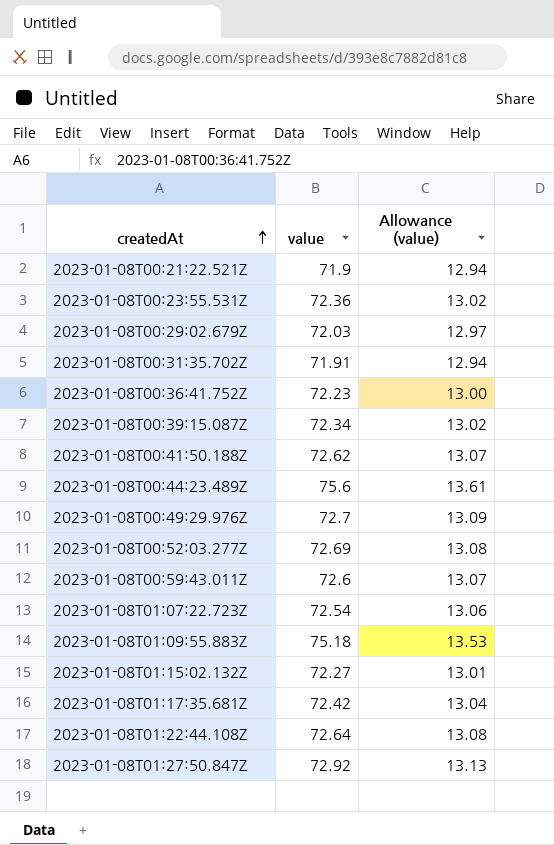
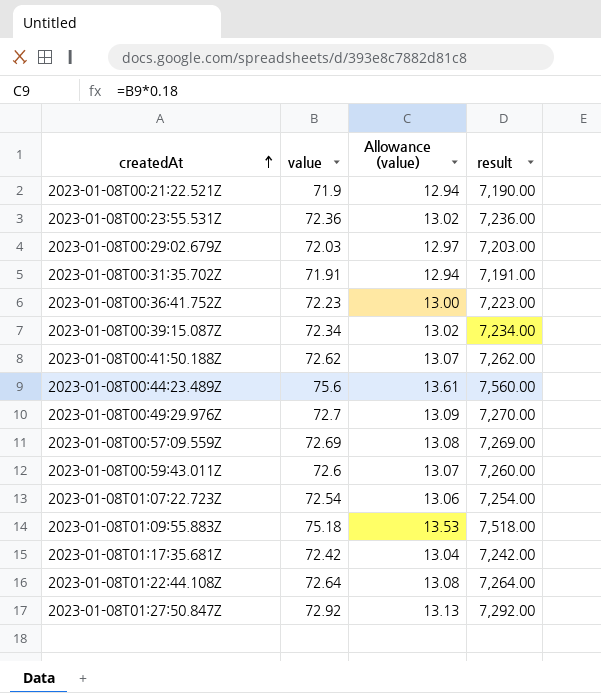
column result | formula: none -> [value] * 100
row 2023-01-08T00:52:03.277Z: 72.69 | 13.08 -> none
row 2023-01-08T01:15:02.132Z: 72.27 | 13.01 -> none
row 2023-01-08T00:57:09.559Z: none -> 72.69 | 13.08 | 7,269.00

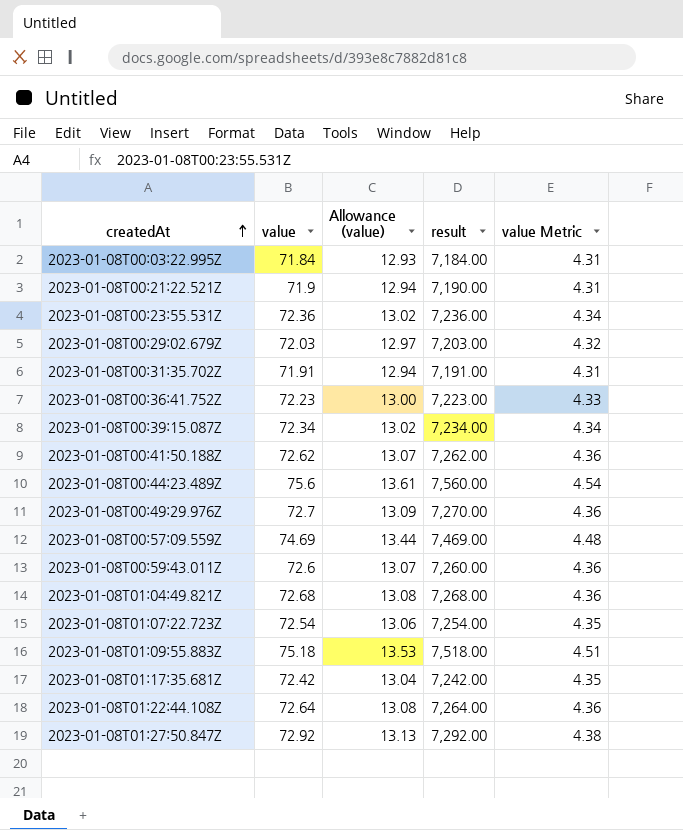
column value Metric | formula: none -> [value] * 0.06
row 2023-01-08T00:03:22.995Z: none -> 71.84 | 12.93 | 7,184.00 | 4.31
2023-01-08T00:57:09.559Z | value: 72.69 -> 74.69
2023-01-08T00:57:09.559Z | Allowance (value): 13.08 -> 13.44
2023-01-08T00:57:09.559Z | result: 7,269.00 -> 7,469.00
row 2023-01-08T01:04:49.821Z: none -> 72.68 | 13.08 | 7,268.00 | 4.36

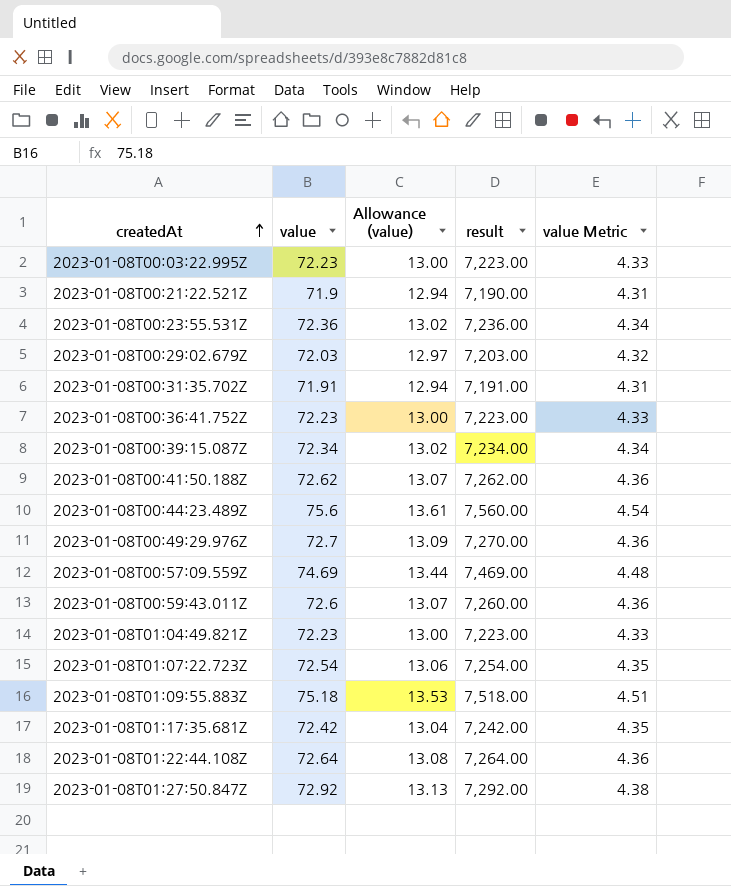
2023-01-08T00:03:22.995Z | value: 71.84 -> 72.23
2023-01-08T00:03:22.995Z | Allowance (value): 12.93 -> 13.00
2023-01-08T00:03:22.995Z | result: 7,184.00 -> 7,223.00
2023-01-08T00:03:22.995Z | value Metric: 4.31 -> 4.33
2023-01-08T01:04:49.821Z | value: 72.68 -> 72.23
2023-01-08T01:04:49.821Z | Allowance (value): 13.08 -> 13.00
2023-01-08T01:04:49.821Z | result: 7,268.00 -> 7,223.00
2023-01-08T01:04:49.821Z | value Metric: 4.36 -> 4.33

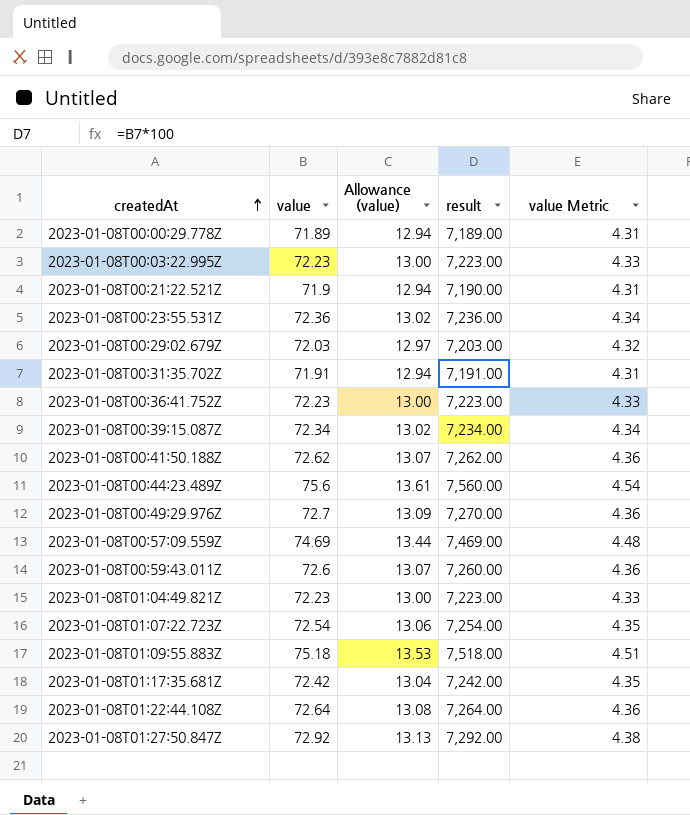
row 2023-01-08T00:00:29.778Z: none -> 71.89 | 12.94 | 7,189.00 | 4.31

